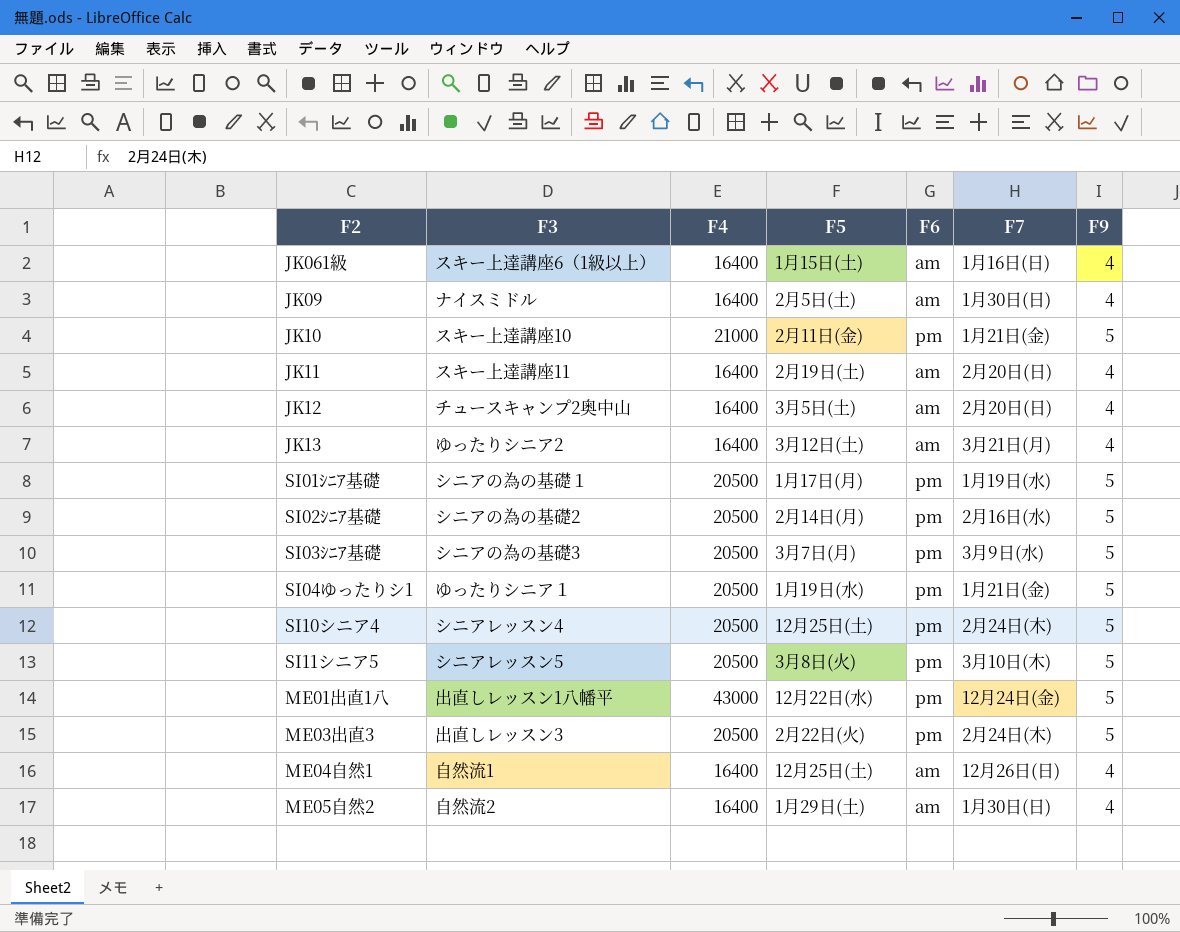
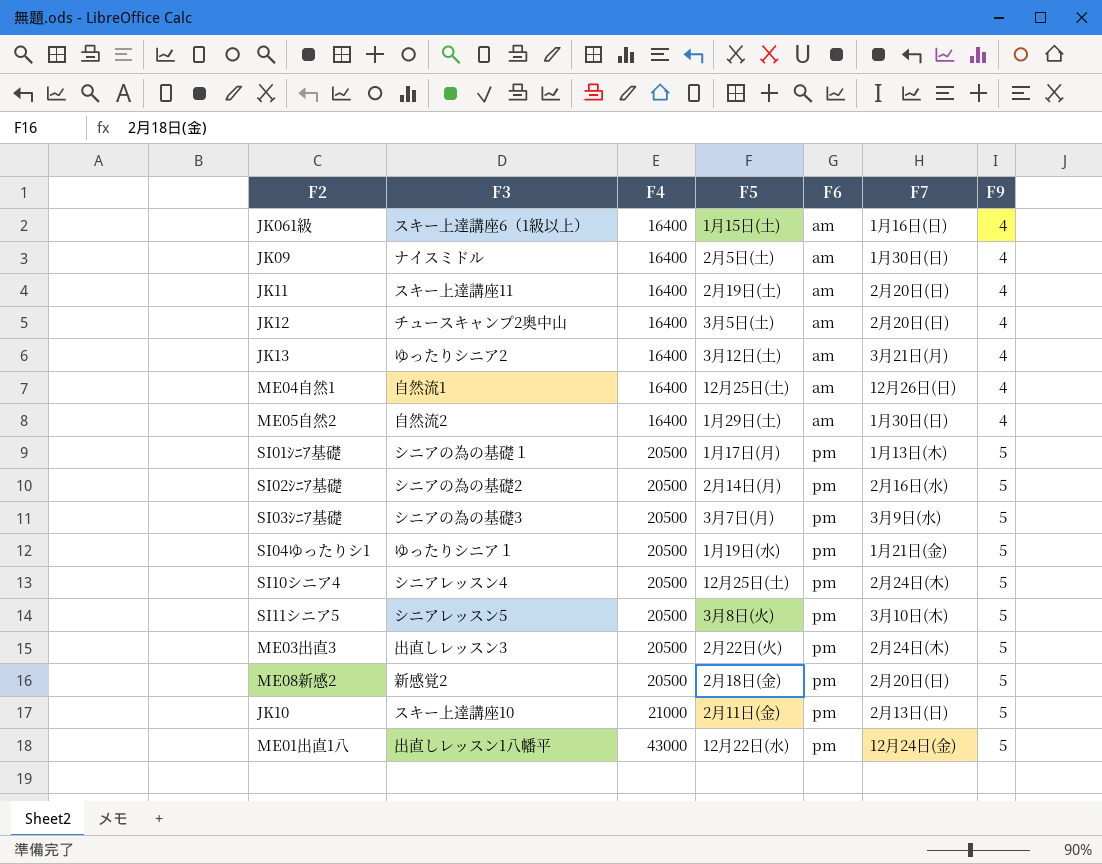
row order: none -> F4 ascending
SI01ｼﾆｱ基礎 | F7: 1月19日(水) -> 1月13日(木)
row ME08新感2: none -> 新感覚2 | 20500 | 2月18日(金) | pm | 2月20日(日) | 5
JK10 | F7: 1月21日(金) -> 2月13日(日)

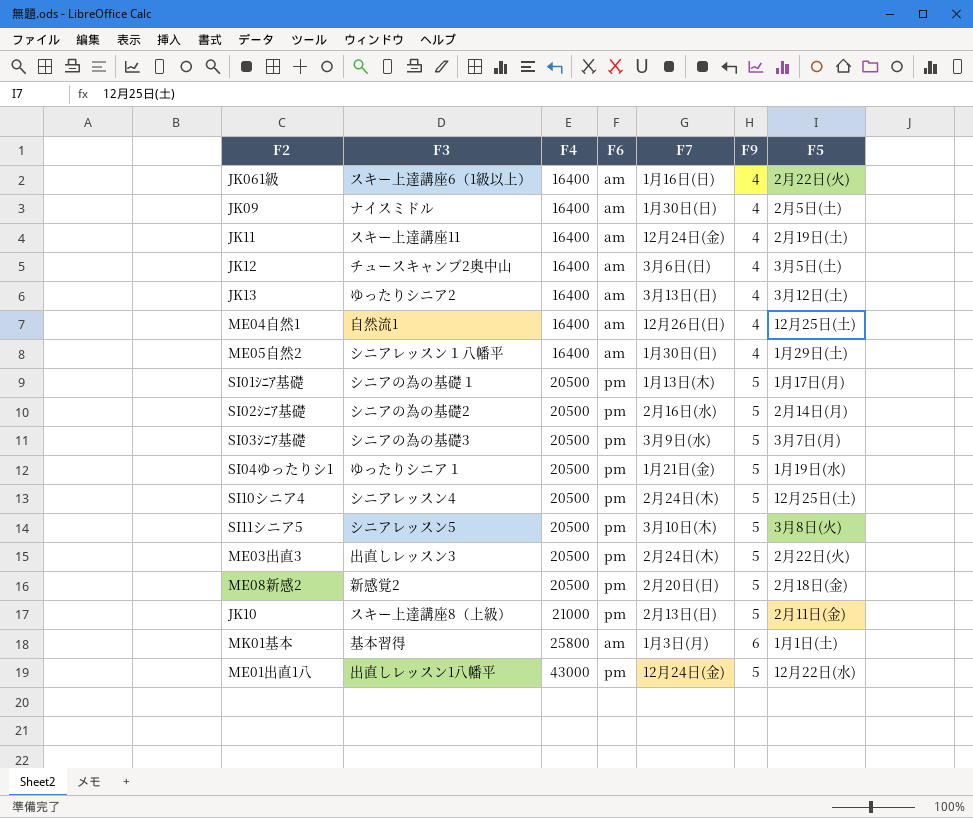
column F5 | position: 4 -> 7
JK061級 | F5: 1月15日(土) -> 2月22日(火)
JK11 | F7: 2月20日(日) -> 12月24日(金)
JK12 | F7: 2月20日(日) -> 3月6日(日)
JK13 | F7: 3月21日(月) -> 3月13日(日)
ME05自然2 | F3: 自然流2 -> シニアレッスン１八幡平
JK10 | F3: スキー上達講座10 -> スキー上達講座8（上級）
row MK01基本: none -> 基本習得 | 25800 | am | 1月3日(月) | 6 | 1月1日(土)

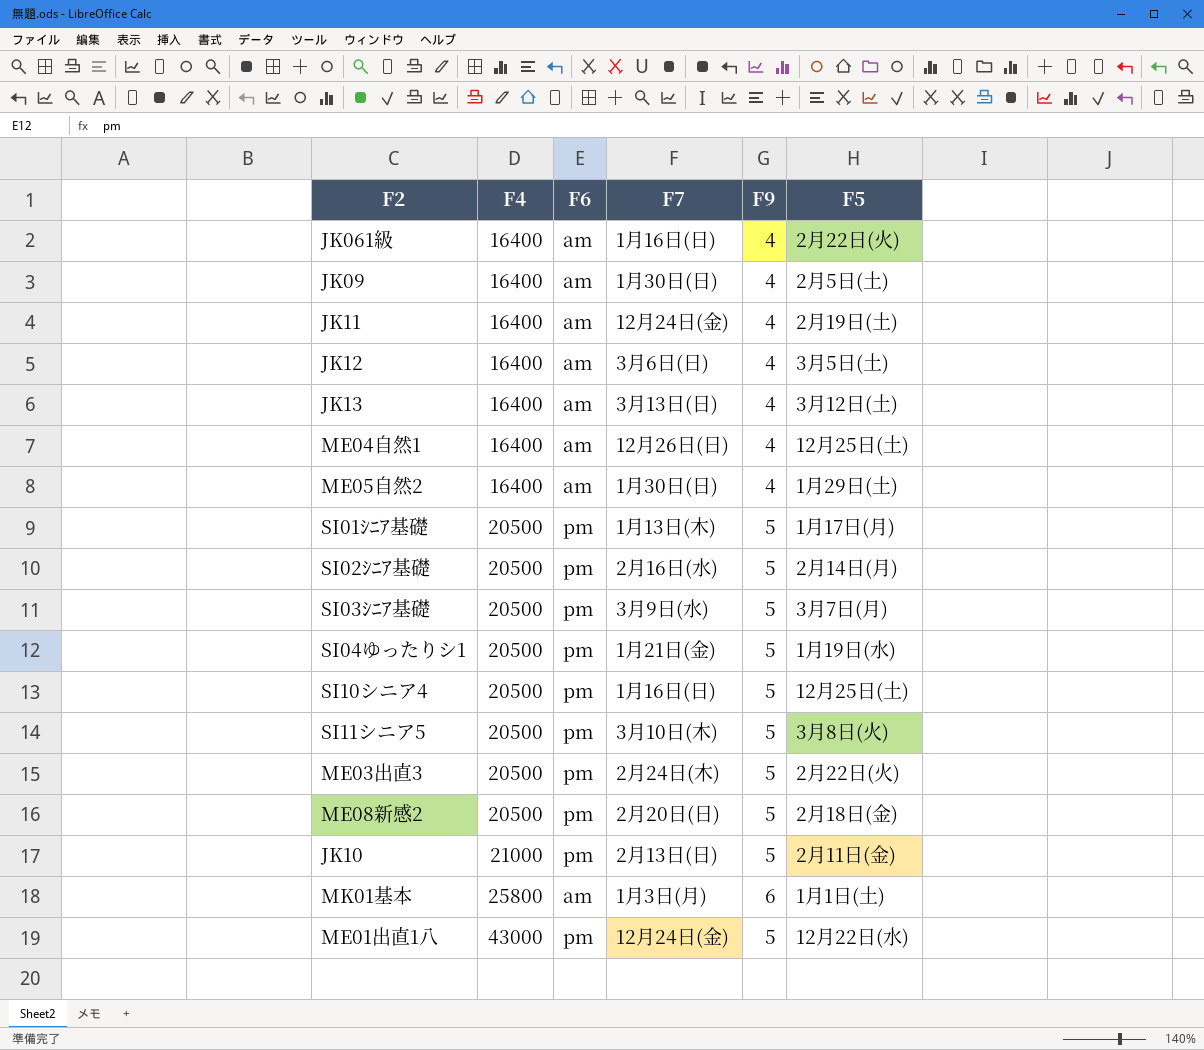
column F3 | position: 2 -> none
SI10シニア4 | F7: 2月24日(木) -> 1月16日(日)

